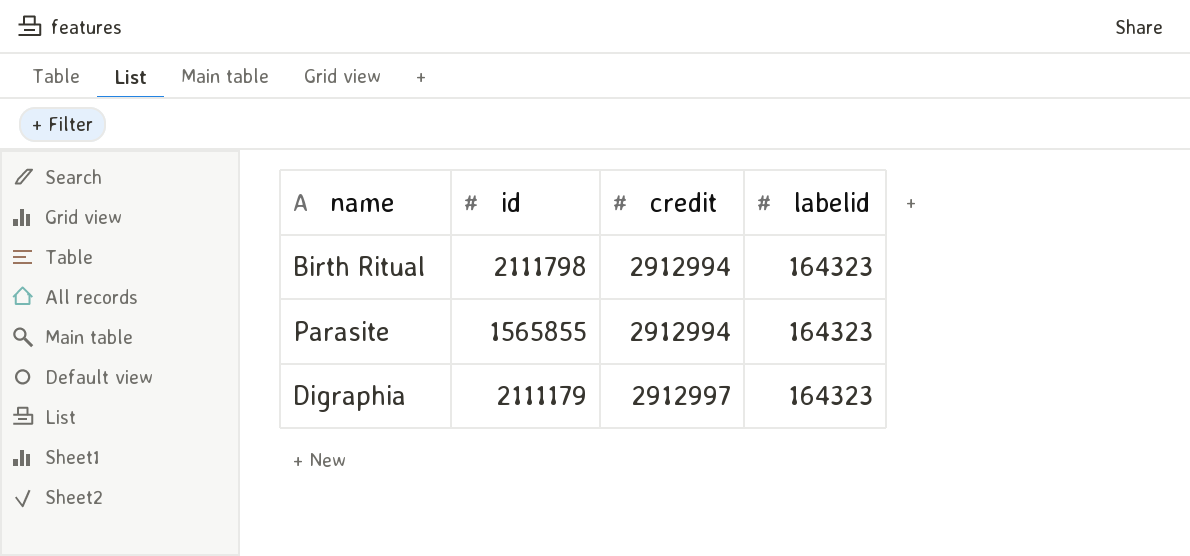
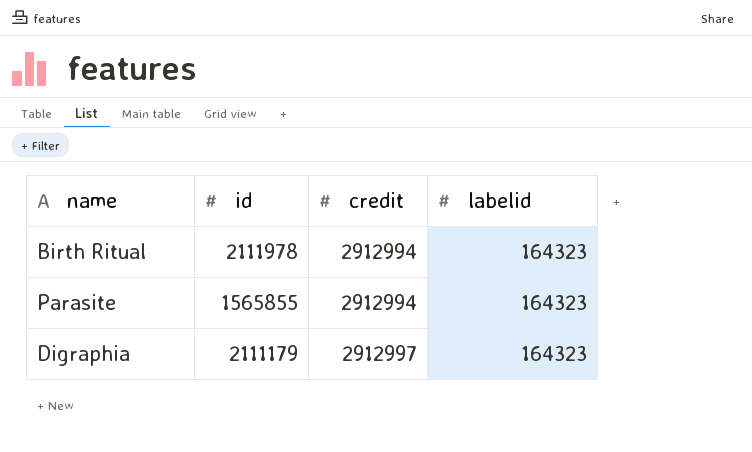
Birth Ritual | id: 2111798 -> 2111978

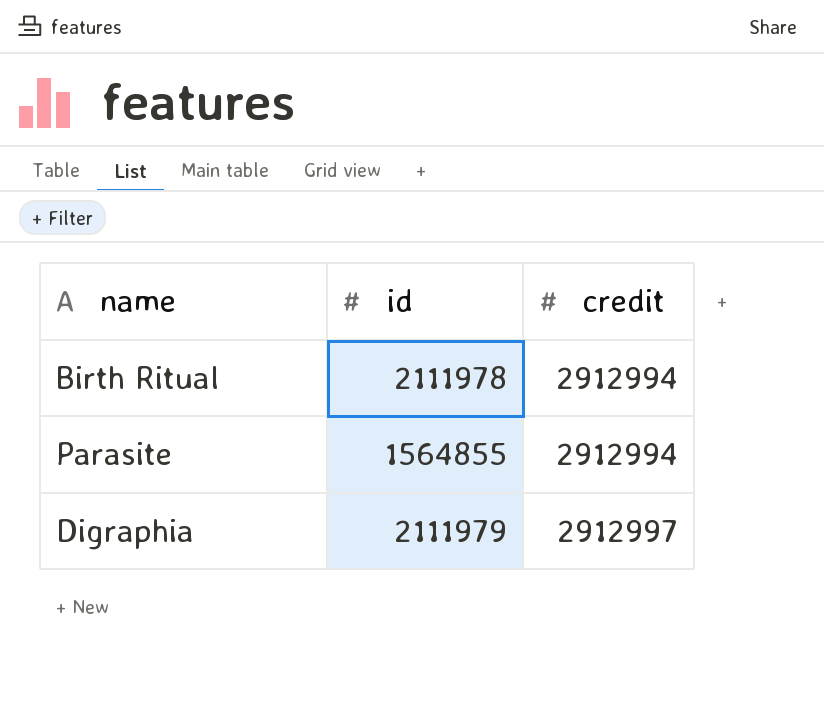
column labelid | position: 4 -> none
Parasite | id: 1565855 -> 1564855
Digraphia | id: 2111179 -> 2111979

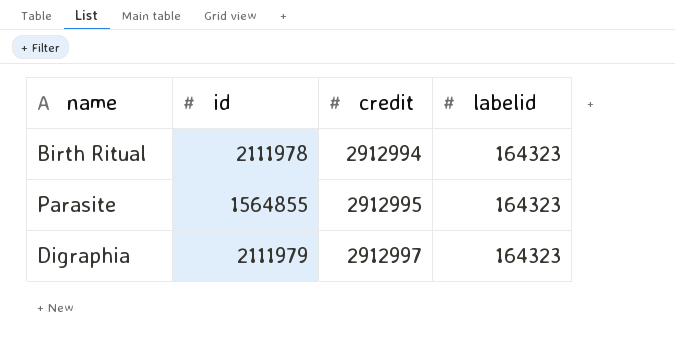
column labelid | position: none -> 4
Parasite | credit: 2912994 -> 2912995

